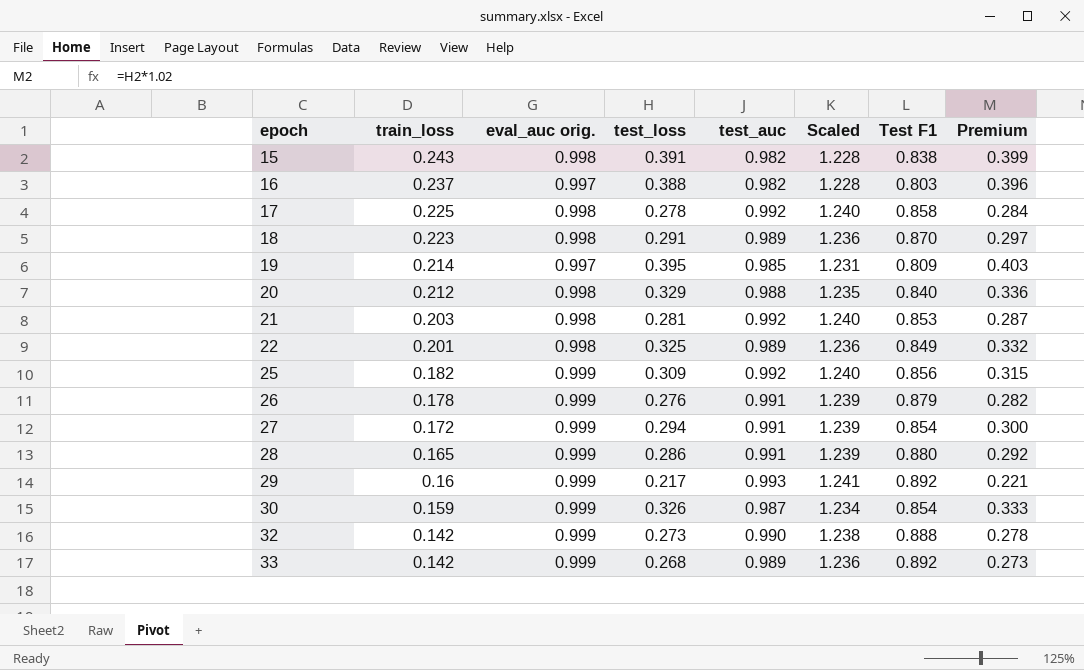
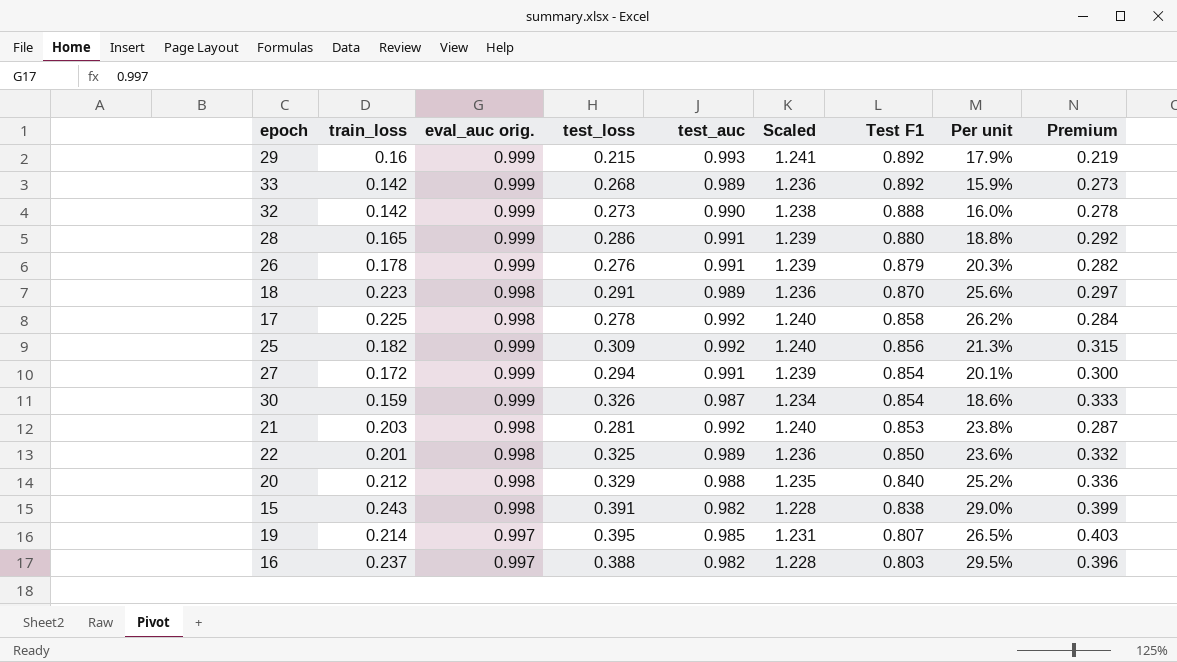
row order: epoch ascending -> Test F1 descending
column Per unit | formula: none -> [train_loss] / [Test F1]
29 | test_loss: 0.217 -> 0.215
29 | Premium: 0.221 -> 0.219
22 | Test F1: 0.849 -> 0.850
19 | Test F1: 0.809 -> 0.807

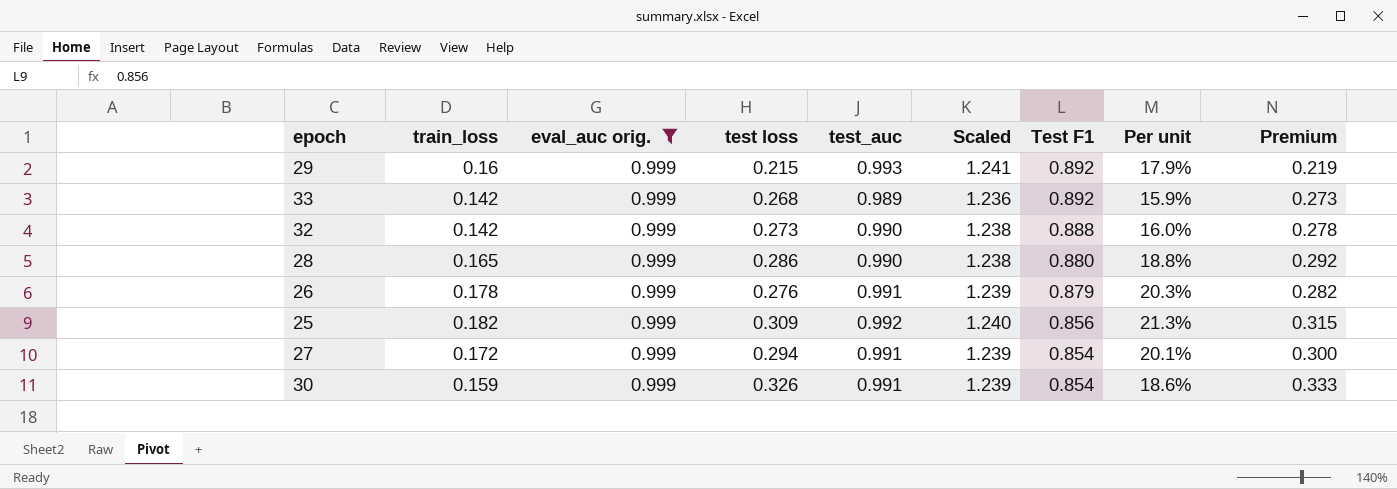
filter: none -> eval_auc orig. = 0.999
column name: test_loss -> test loss
28 | test_auc: 0.991 -> 0.990
28 | Scaled: 1.239 -> 1.238
30 | test_auc: 0.987 -> 0.991
30 | Scaled: 1.234 -> 1.239

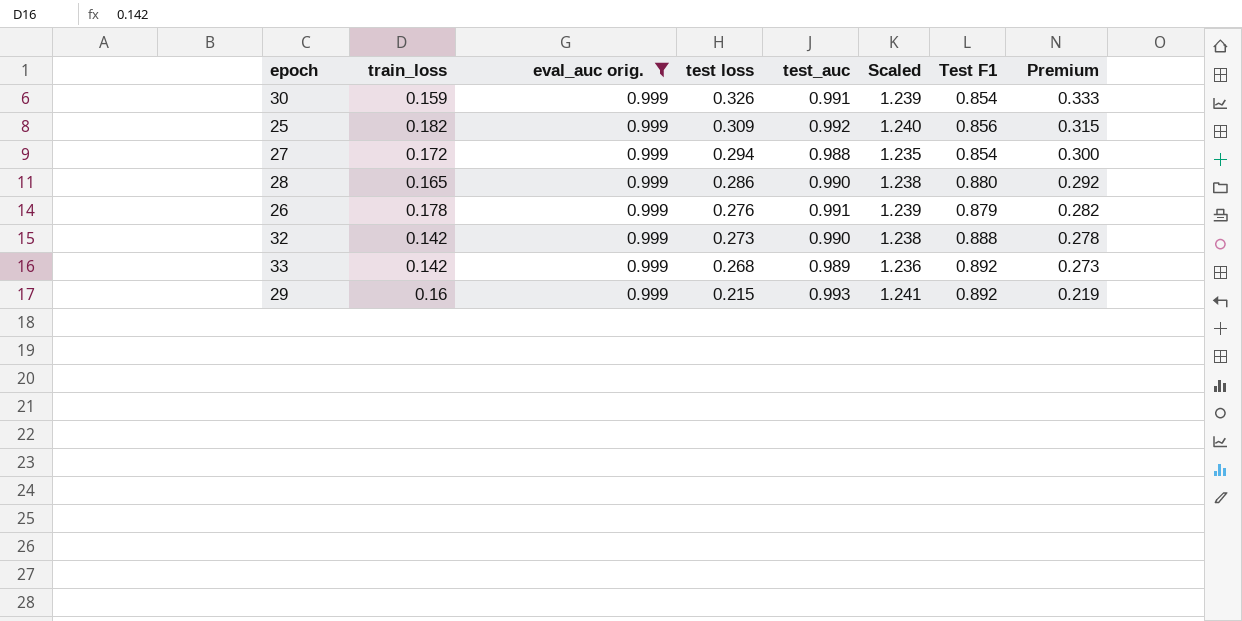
row order: Test F1 descending -> test loss descending
column Per unit | formula: [train_loss] / [Test F1] -> none
27 | test_auc: 0.991 -> 0.988
27 | Scaled: 1.239 -> 1.235

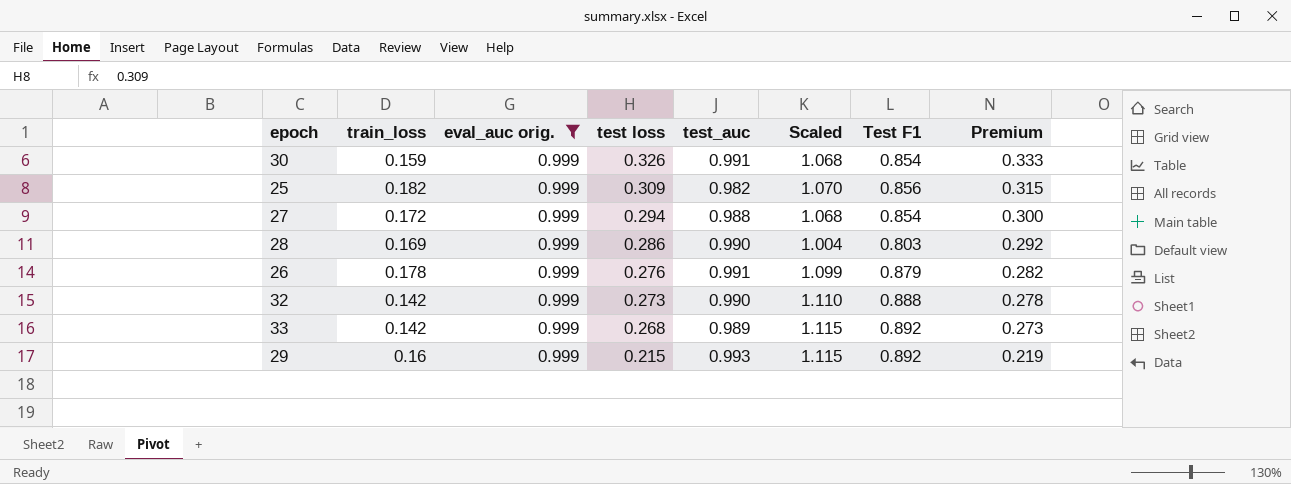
column Scaled | formula: [test_auc] * 1.25 -> [Test F1] * 1.25
25 | test_auc: 0.992 -> 0.982
28 | train_loss: 0.165 -> 0.169
28 | Test F1: 0.880 -> 0.803

